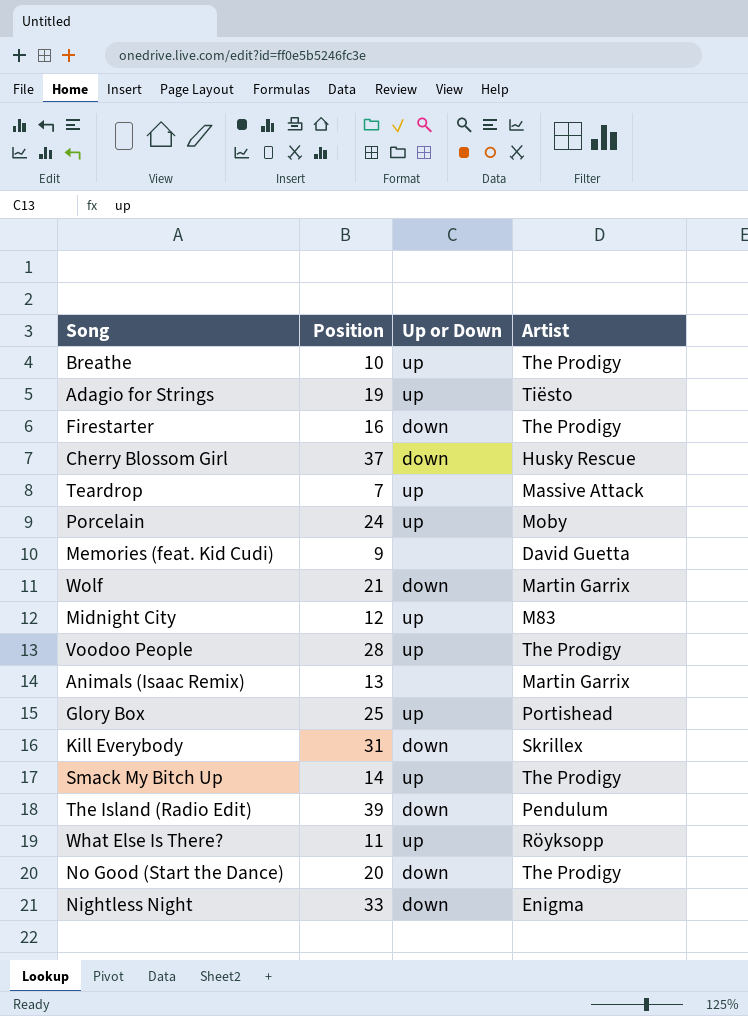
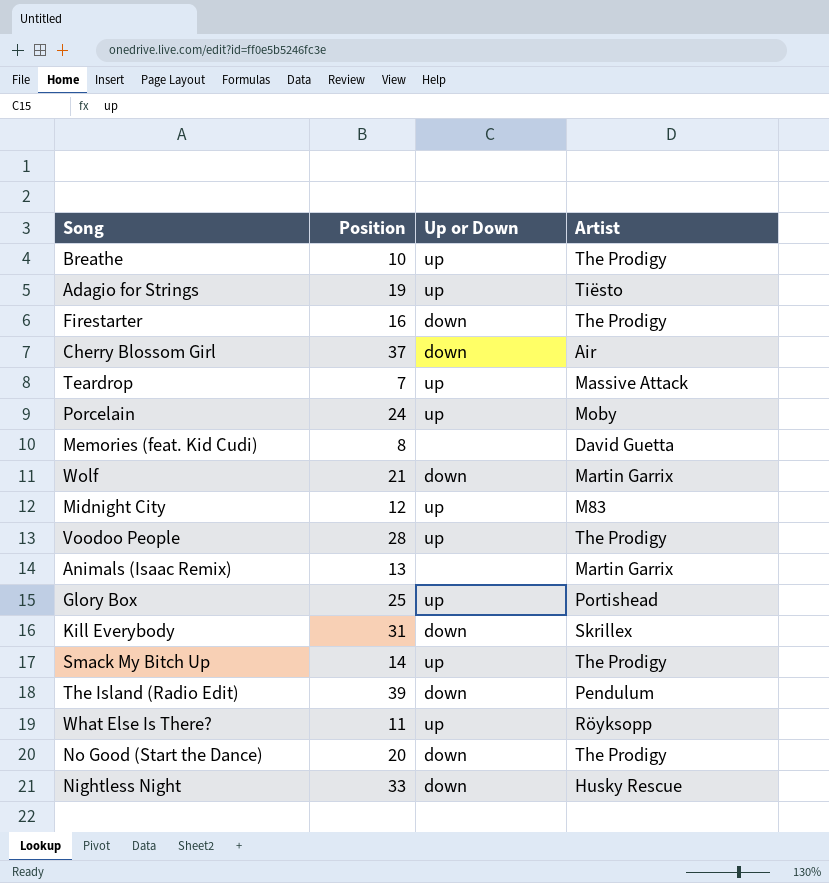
Cherry Blossom Girl | Artist: Husky Rescue -> Air
Memories (feat. Kid Cudi) | Position: 9 -> 8
Nightless Night | Artist: Enigma -> Husky Rescue

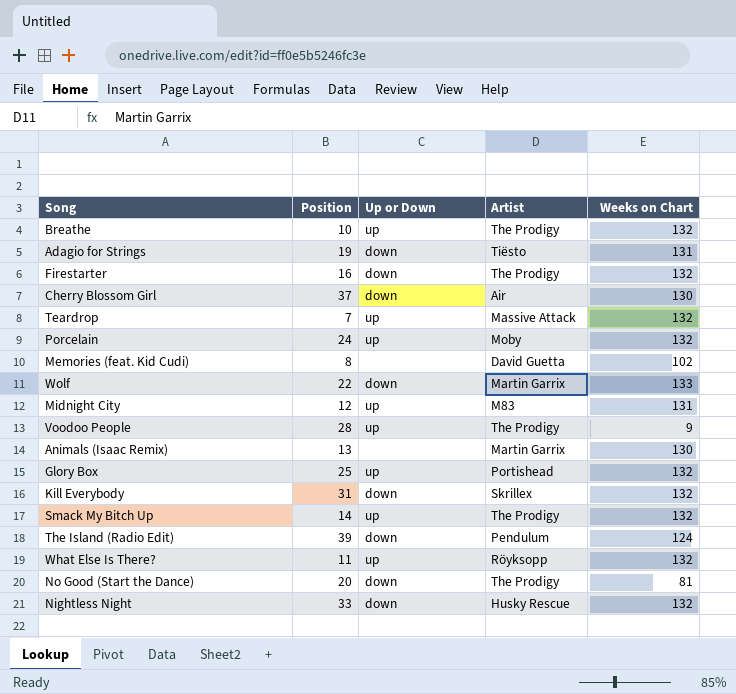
column Weeks on Chart | position: none -> 5
Adagio for Strings | Up or Down: up -> down
Wolf | Position: 21 -> 22

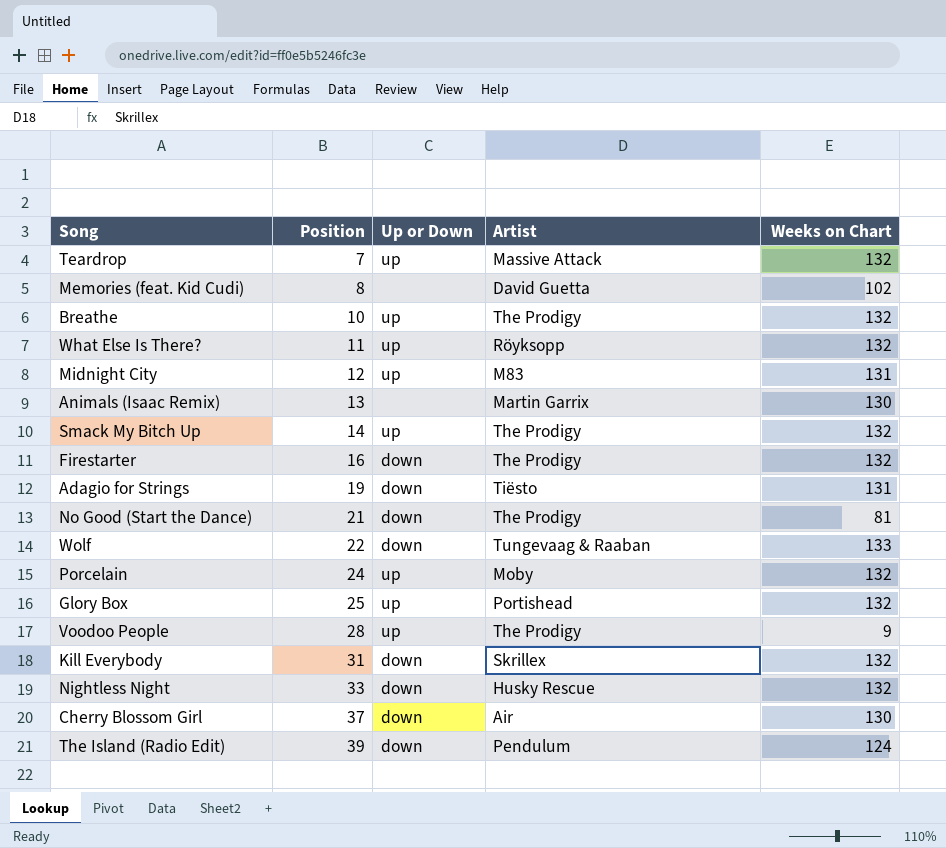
row order: none -> Position ascending
No Good (Start the Dance) | Position: 20 -> 21
Wolf | Artist: Martin Garrix -> Tungevaag & Raaban

